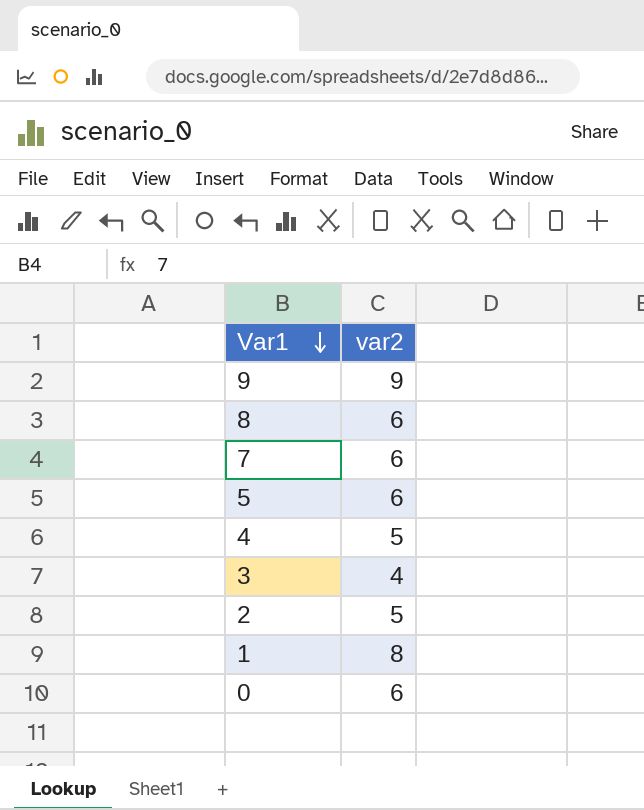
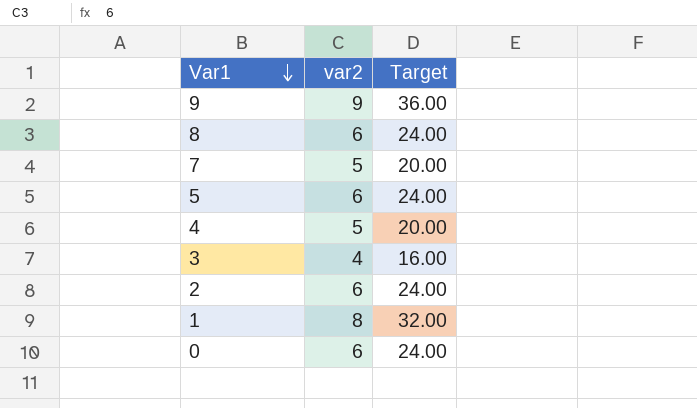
column Target | formula: none -> [var2] * 4
7 | var2: 6 -> 5
2 | var2: 5 -> 6

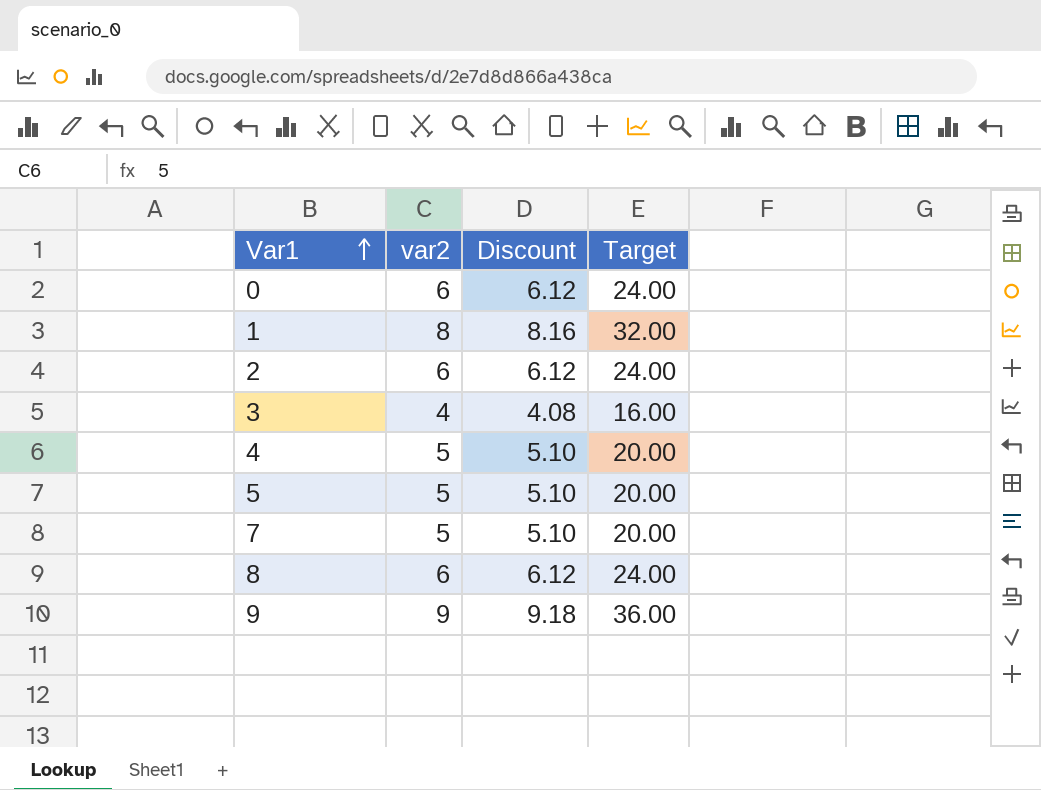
row order: Var1 descending -> Var1 ascending
column Discount | formula: none -> [var2] * 1.02
5 | var2: 6 -> 5
5 | Target: 24.00 -> 20.00

